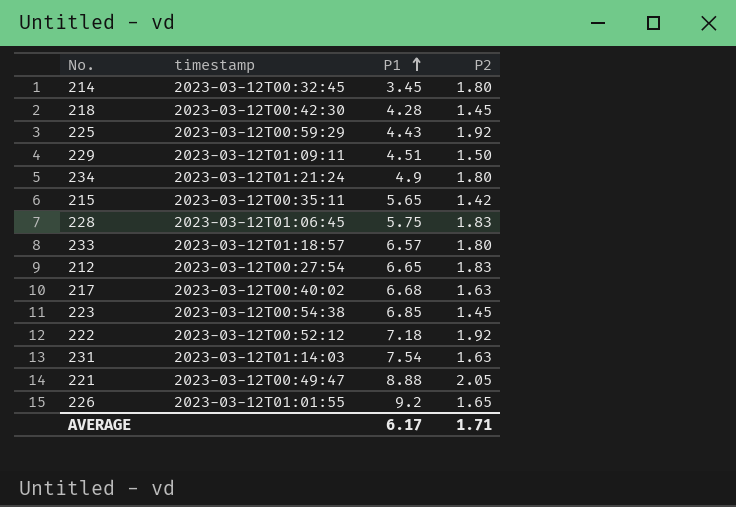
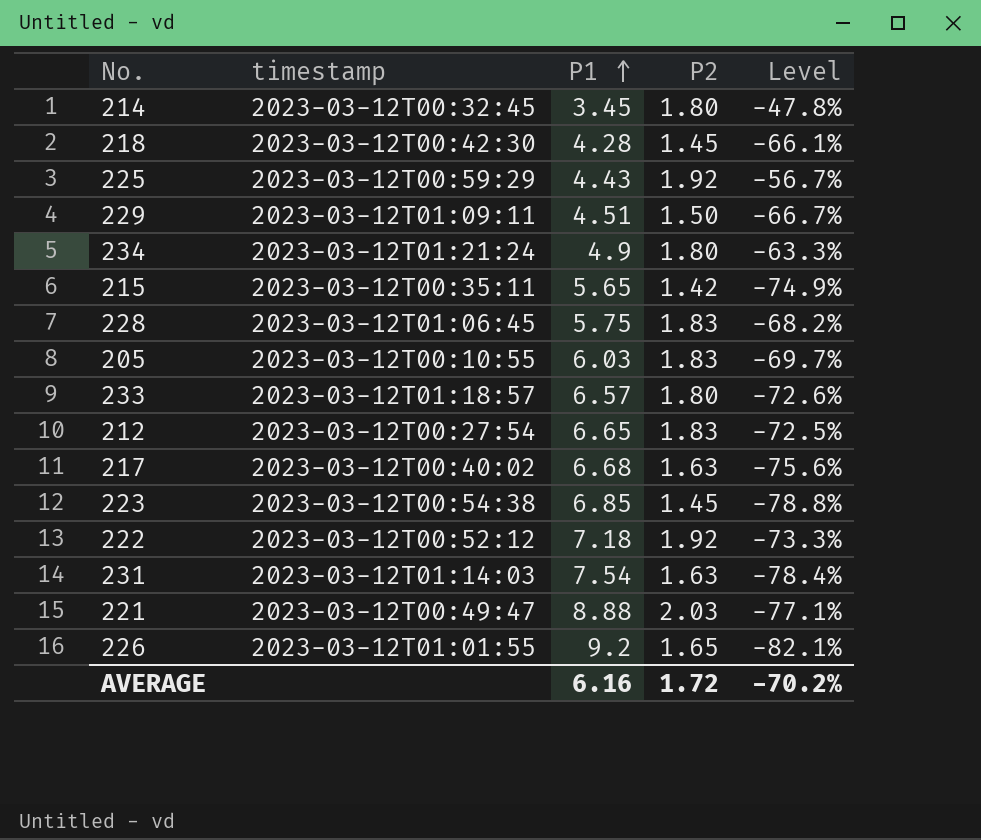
column Level | formula: none -> ([P2] - [P1]) / [P1]
row 205: none -> 2023-03-12T00:10:55 | 6.03 | 1.83 | -69.7%
221 | P2: 2.05 -> 2.03
AVERAGE | P1: 6.17 -> 6.16
AVERAGE | P2: 1.71 -> 1.72

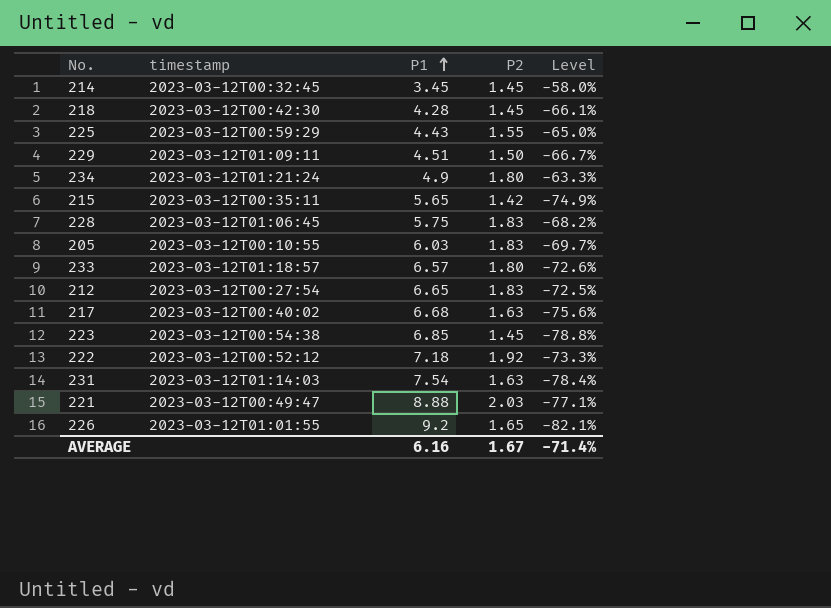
214 | P2: 1.80 -> 1.45
214 | Level: -47.8% -> -58.0%
225 | P2: 1.92 -> 1.55
225 | Level: -56.7% -> -65.0%
AVERAGE | P2: 1.72 -> 1.67
AVERAGE | Level: -70.2% -> -71.4%

